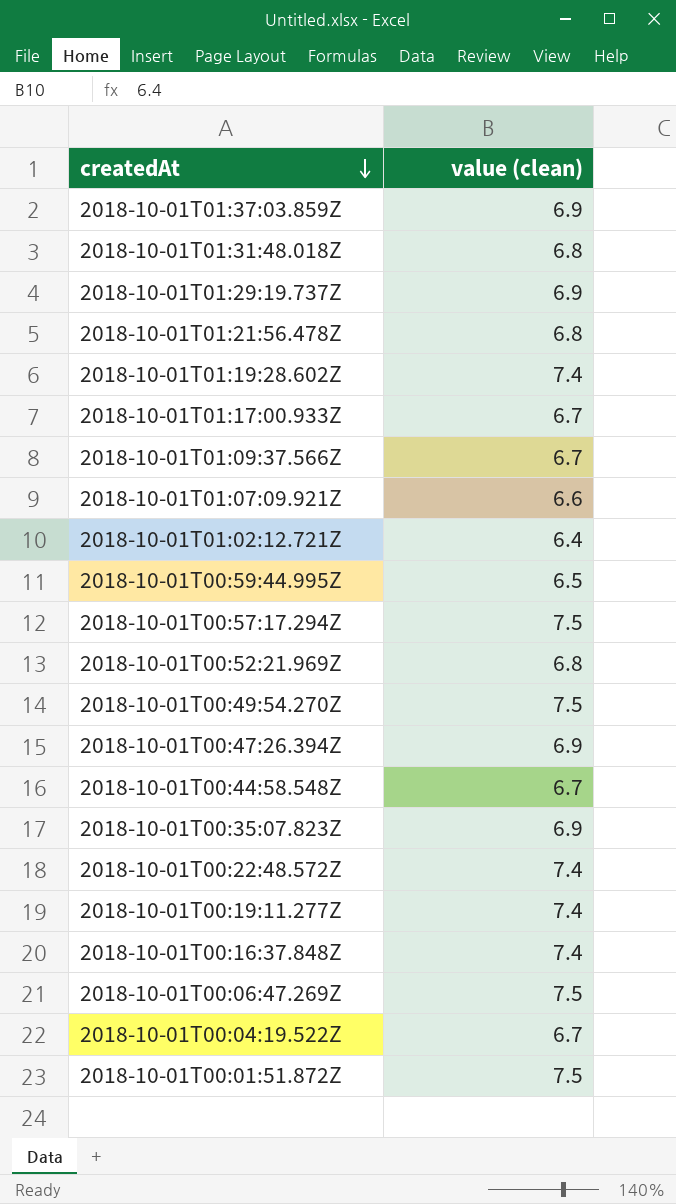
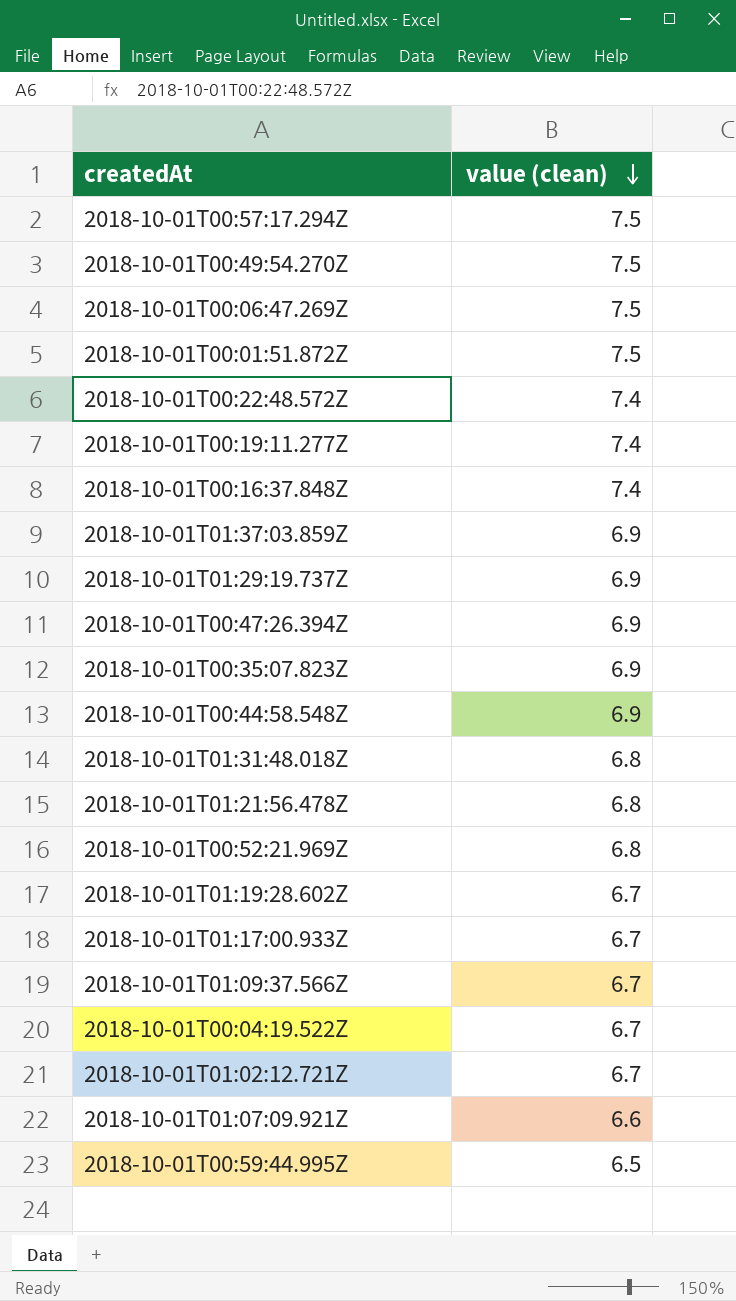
row order: createdAt descending -> value (clean) descending
2018-10-01T00:44:58.548Z | value (clean): 6.7 -> 6.9
2018-10-01T01:19:28.602Z | value (clean): 7.4 -> 6.7
2018-10-01T01:02:12.721Z | value (clean): 6.4 -> 6.7

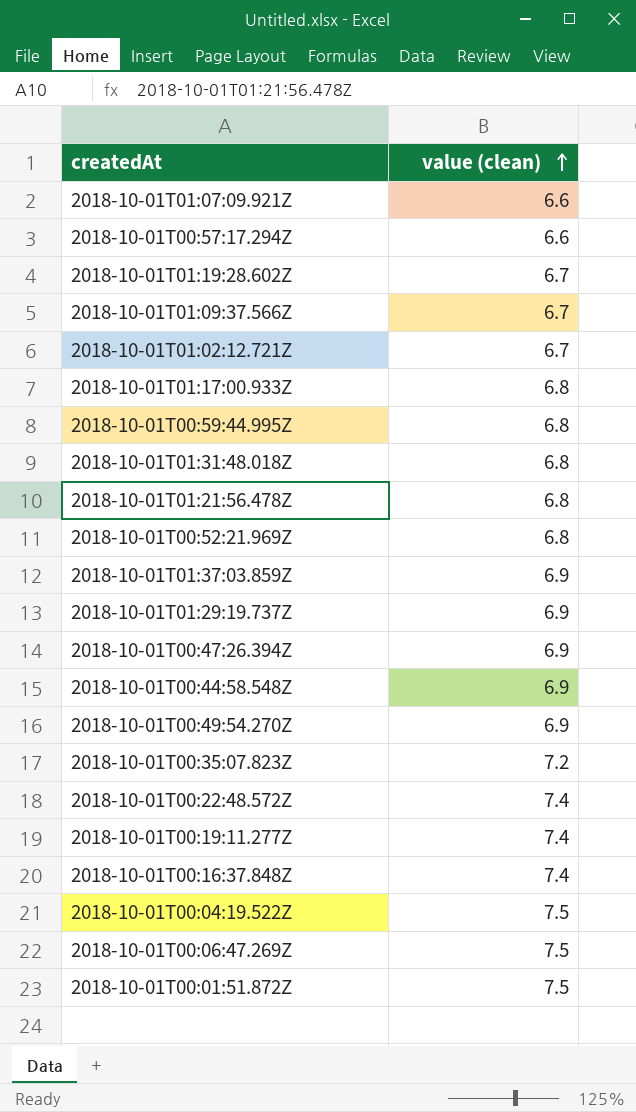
row order: value (clean) descending -> value (clean) ascending
2018-10-01T00:57:17.294Z | value (clean): 7.5 -> 6.6
2018-10-01T01:17:00.933Z | value (clean): 6.7 -> 6.8
2018-10-01T00:59:44.995Z | value (clean): 6.5 -> 6.8
2018-10-01T00:49:54.270Z | value (clean): 7.5 -> 6.9
2018-10-01T00:35:07.823Z | value (clean): 6.9 -> 7.2
2018-10-01T00:04:19.522Z | value (clean): 6.7 -> 7.5

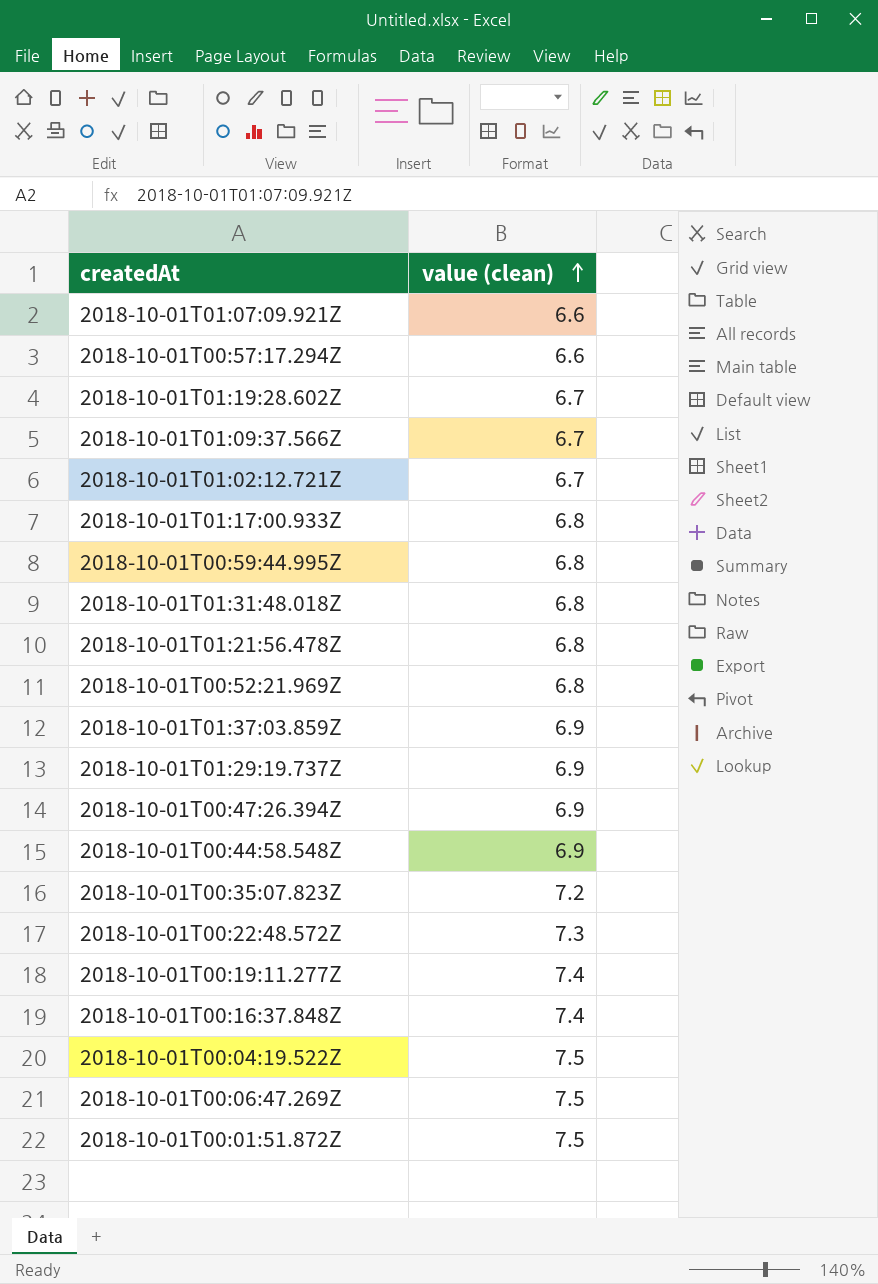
row 2018-10-01T00:49:54.270Z: 6.9 -> none
2018-10-01T00:22:48.572Z | value (clean): 7.4 -> 7.3

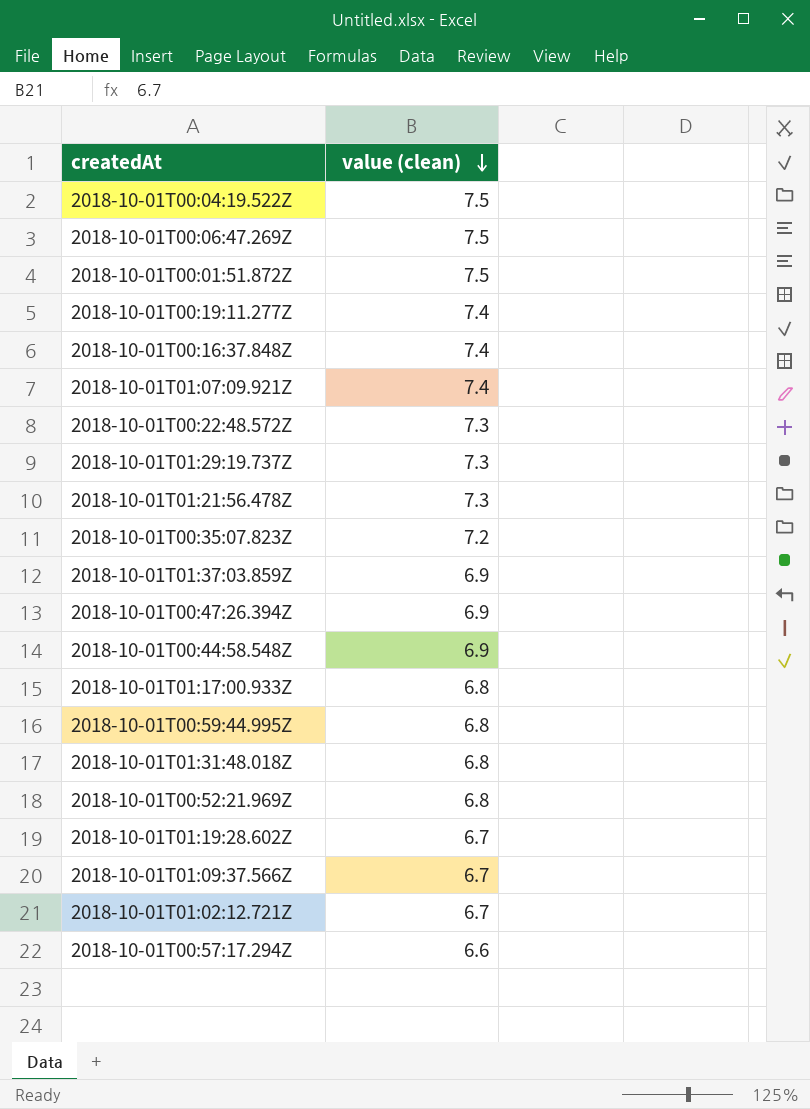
row order: value (clean) ascending -> value (clean) descending
2018-10-01T01:07:09.921Z | value (clean): 6.6 -> 7.4
2018-10-01T01:29:19.737Z | value (clean): 6.9 -> 7.3
2018-10-01T01:21:56.478Z | value (clean): 6.8 -> 7.3

